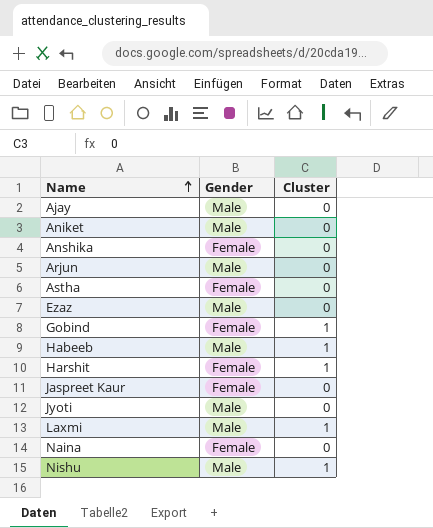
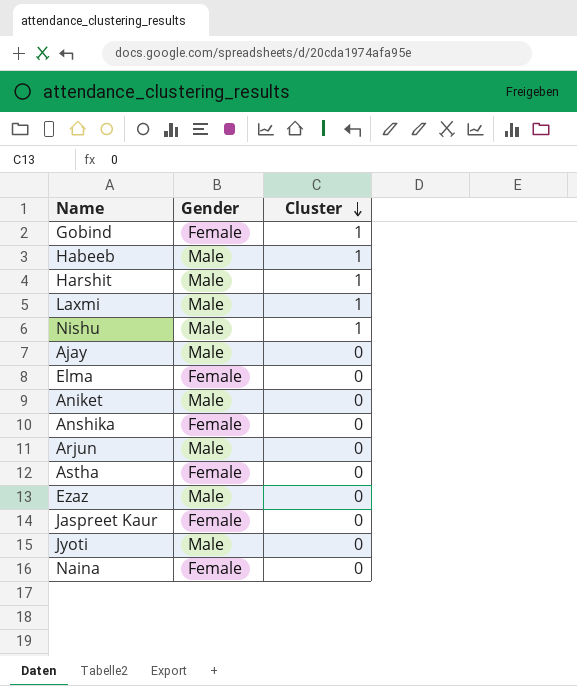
row order: Name ascending -> Cluster descending
Harshit | Gender: Female -> Male
row Elma: none -> Female | 0

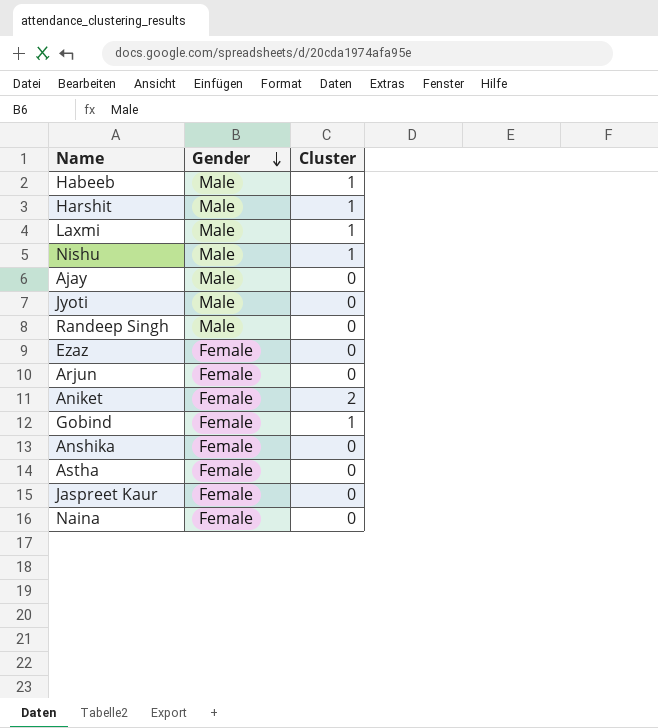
row order: Cluster descending -> Gender descending
row Elma: Female | 0 -> none
row Randeep Singh: none -> Male | 0
Ezaz | Gender: Male -> Female
Arjun | Gender: Male -> Female
Aniket | Gender: Male -> Female
Aniket | Cluster: 0 -> 2

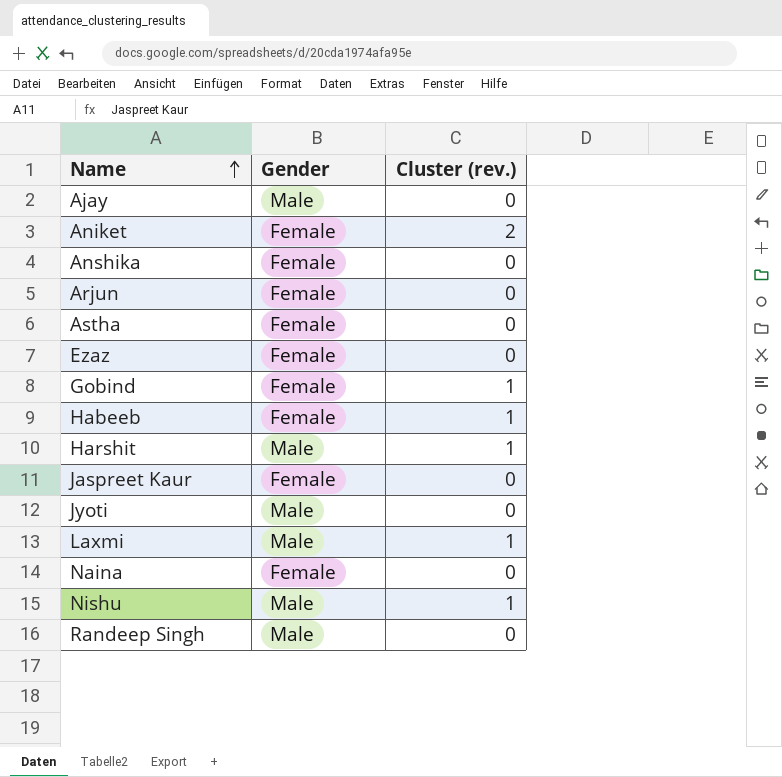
row order: Gender descending -> Name ascending
column name: Cluster -> Cluster (rev.)
Habeeb | Gender: Male -> Female

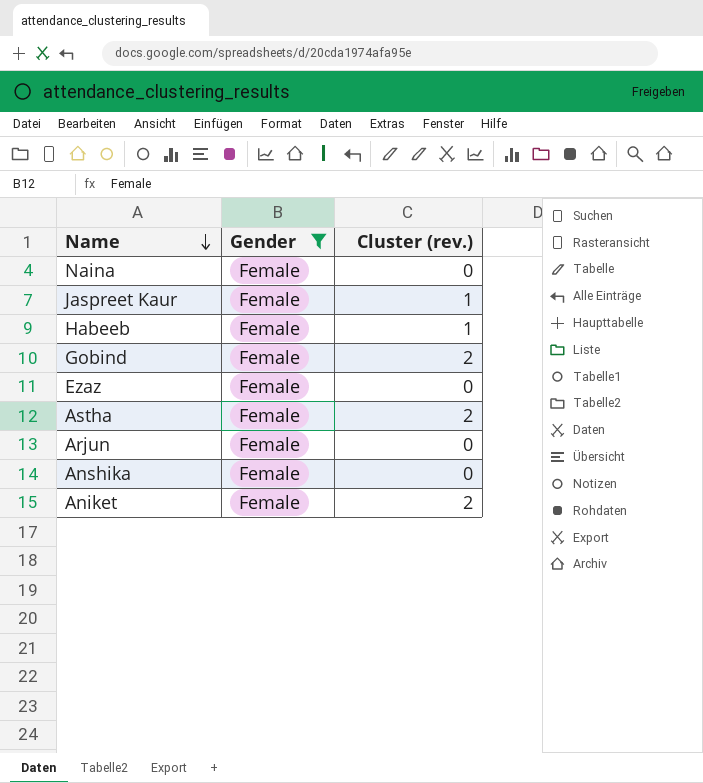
filter: none -> Gender = Female
row order: Name ascending -> Name descending
Jaspreet Kaur | Cluster (rev.): 0 -> 1
Gobind | Cluster (rev.): 1 -> 2
Astha | Cluster (rev.): 0 -> 2

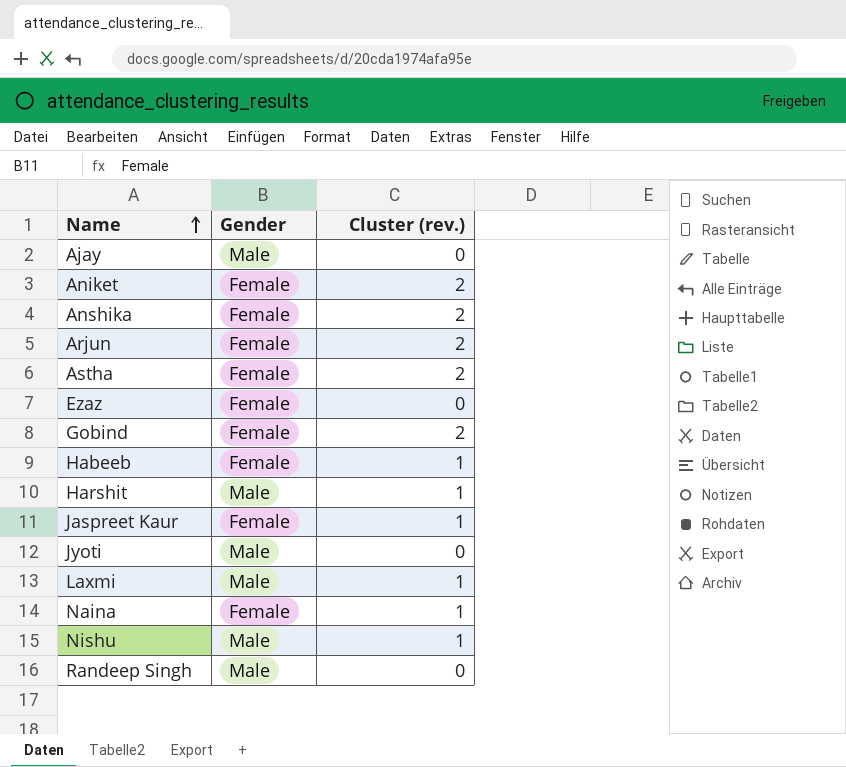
filter: Gender = Female -> none
row order: Name descending -> Name ascending
Anshika | Cluster (rev.): 0 -> 2
Arjun | Cluster (rev.): 0 -> 2
Naina | Cluster (rev.): 0 -> 1

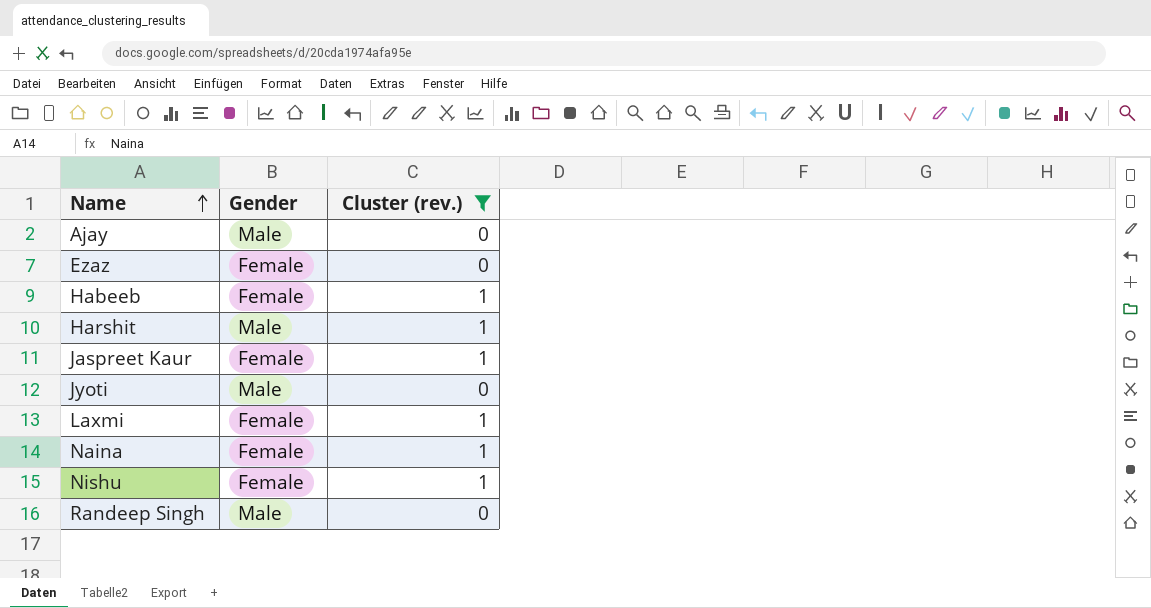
filter: none -> Cluster (rev.) != 2
Laxmi | Gender: Male -> Female
Nishu | Gender: Male -> Female

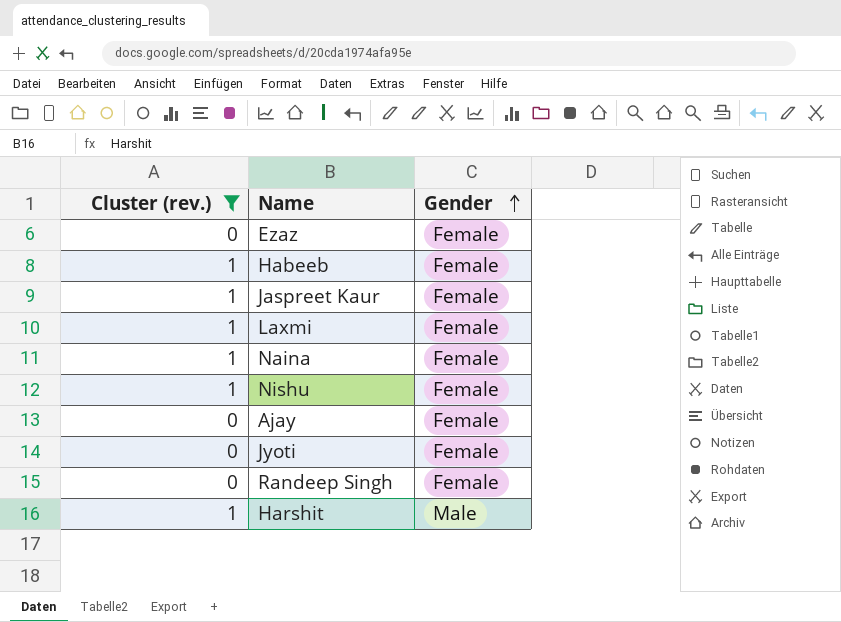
row order: Name ascending -> Gender ascending
column Cluster (rev.) | position: 3 -> 1
Ajay | Gender: Male -> Female
Jyoti | Gender: Male -> Female
Randeep Singh | Gender: Male -> Female

